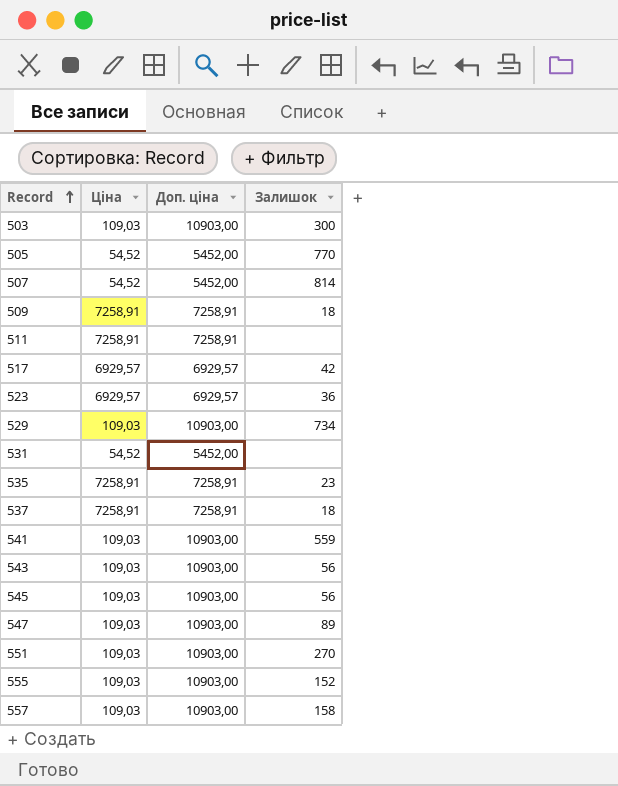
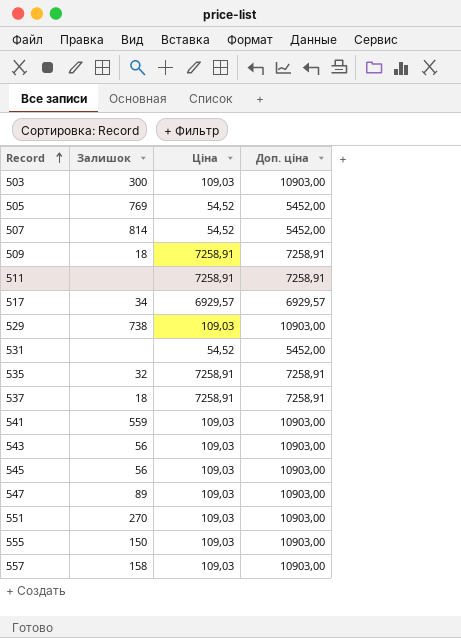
column Залишок | position: 4 -> 2
row 523: 6929,57 | 6929,57 | 36 -> none
505 | Залишок: 770 -> 769
517 | Залишок: 42 -> 34
529 | Залишок: 734 -> 738
535 | Залишок: 23 -> 32
555 | Залишок: 152 -> 150

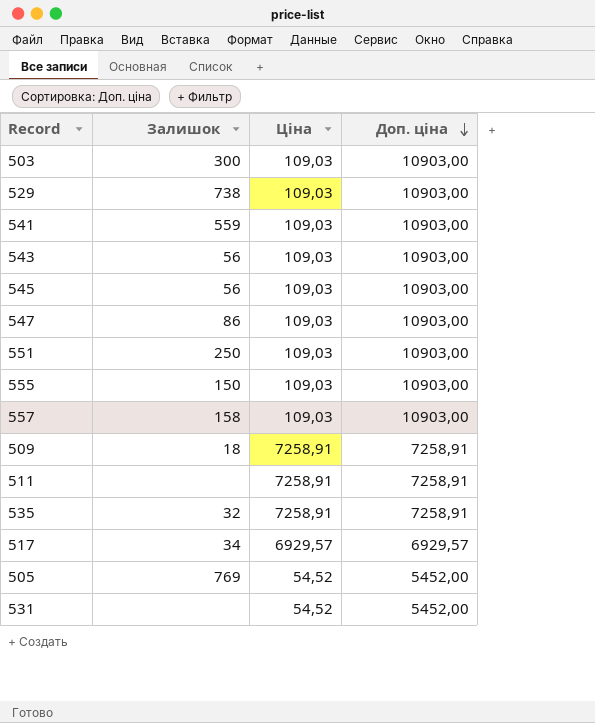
row order: Record ascending -> Доп. ціна descending
row 507: 814 | 54,52 | 5452,00 -> none
row 537: 18 | 7258,91 | 7258,91 -> none
547 | Залишок: 89 -> 86
551 | Залишок: 270 -> 250

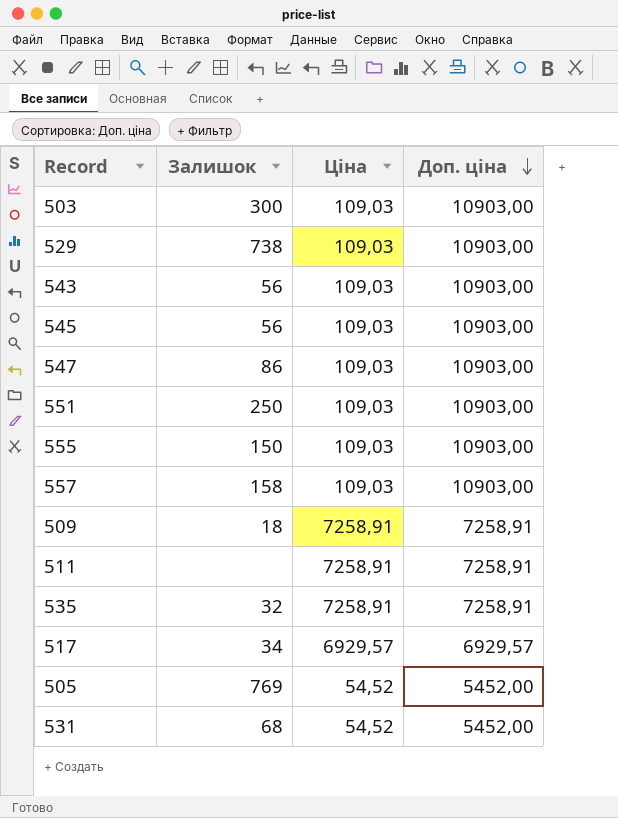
row 541: 559 | 109,03 | 10903,00 -> none
531 | Залишок: none -> 68

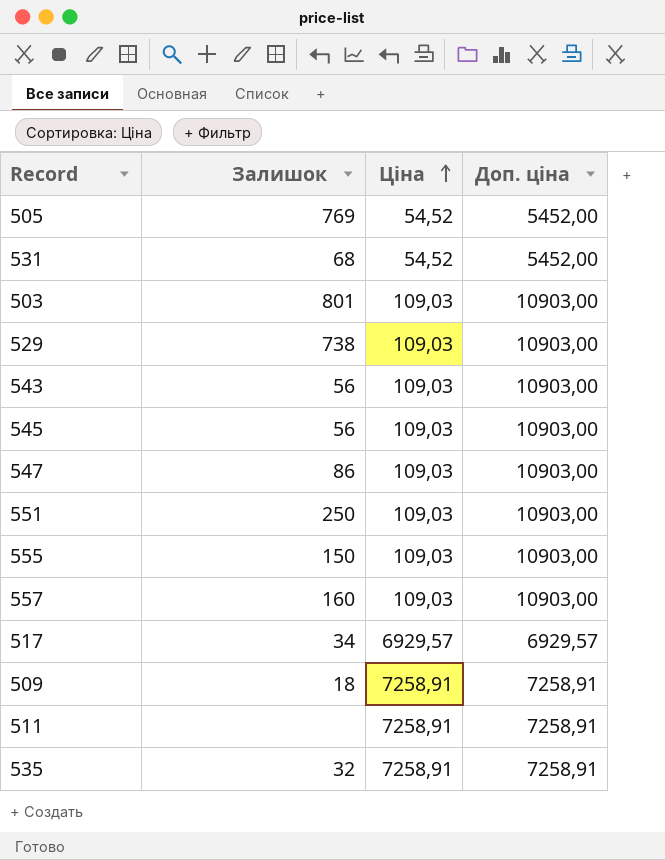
row order: Доп. ціна descending -> Ціна ascending
503 | Залишок: 300 -> 801
557 | Залишок: 158 -> 160

